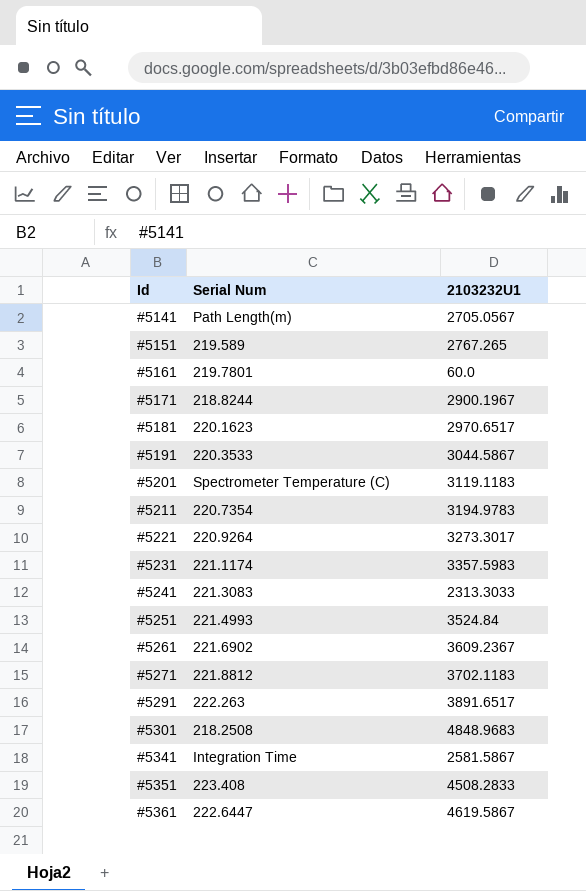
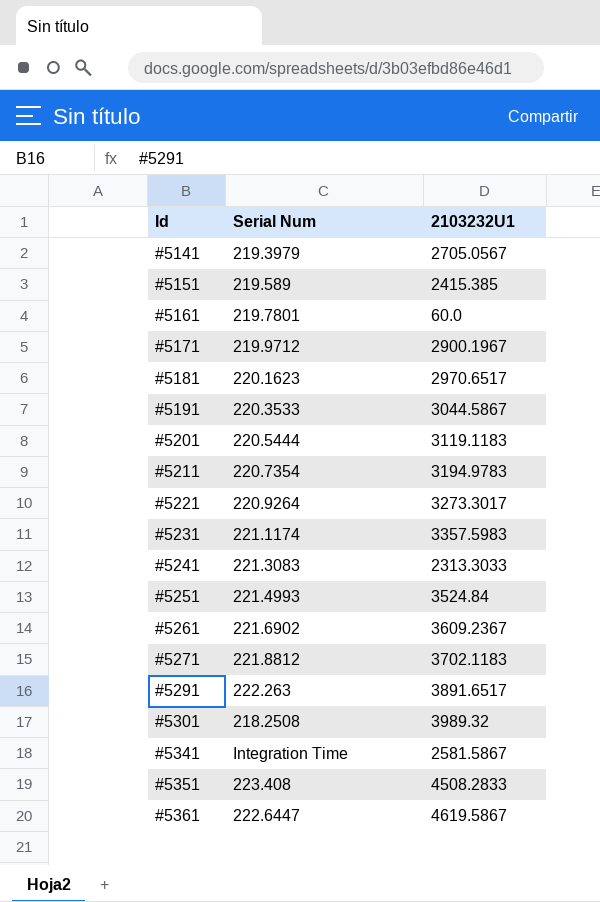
#5141 | Serial Num: Path Length(m) -> 219.3979
#5151 | 2103232U1: 2767.265 -> 2415.385
#5171 | Serial Num: 218.8244 -> 219.9712
#5201 | Serial Num: Spectrometer Temperature (C) -> 220.5444
#5301 | 2103232U1: 4848.9683 -> 3989.32

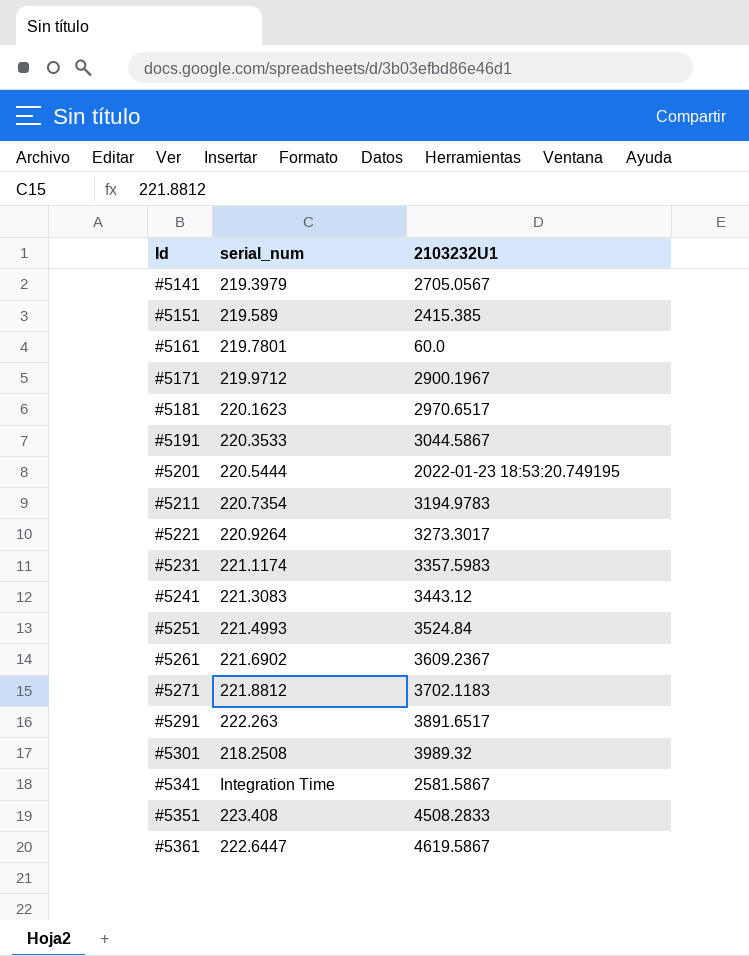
column name: Serial Num -> serial_num
#5201 | 2103232U1: 3119.1183 -> 2022-01-23 18:53:20.749195
#5241 | 2103232U1: 2313.3033 -> 3443.12

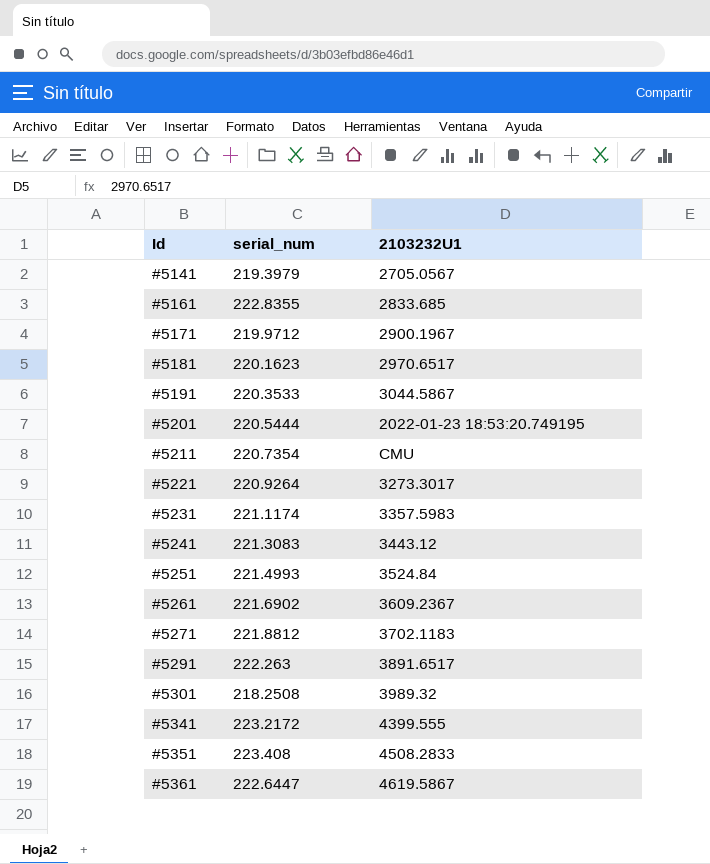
row #5151: 219.589 | 2415.385 -> none
#5161 | serial_num: 219.7801 -> 222.8355
#5161 | 2103232U1: 60.0 -> 2833.685
#5211 | 2103232U1: 3194.9783 -> CMU
#5341 | serial_num: Integration Time -> 223.2172
#5341 | 2103232U1: 2581.5867 -> 4399.555

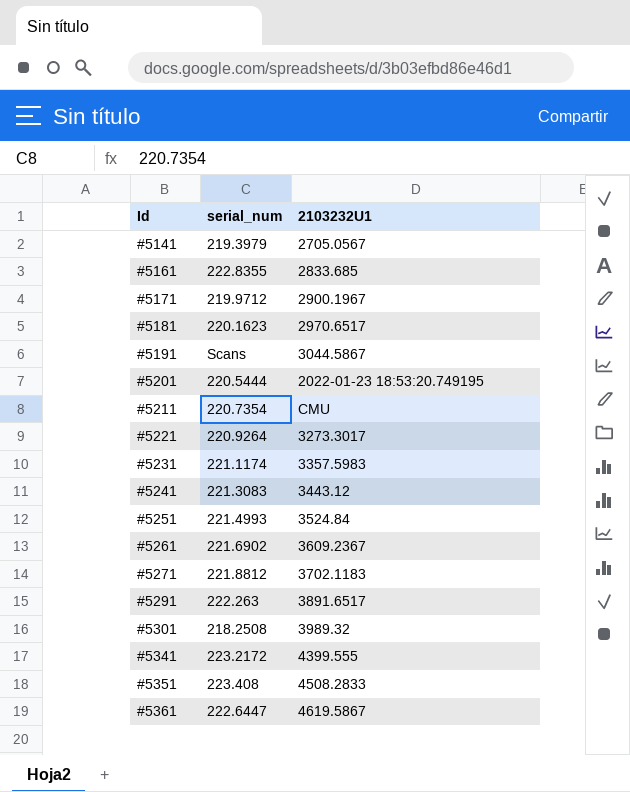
#5191 | serial_num: 220.3533 -> Scans

